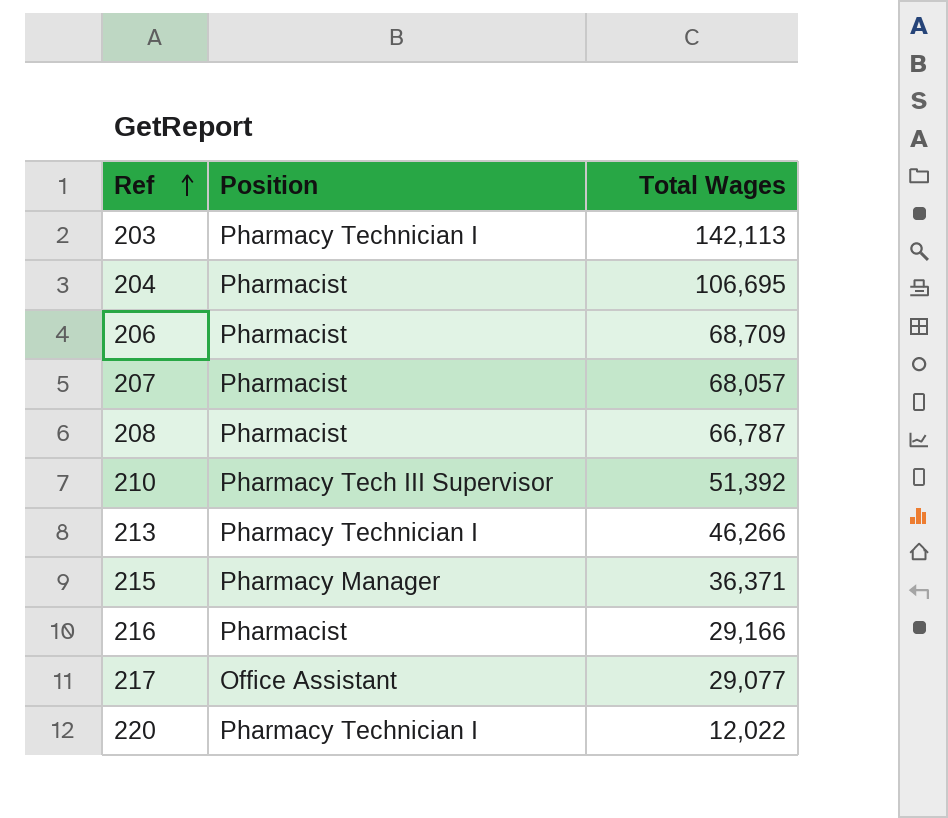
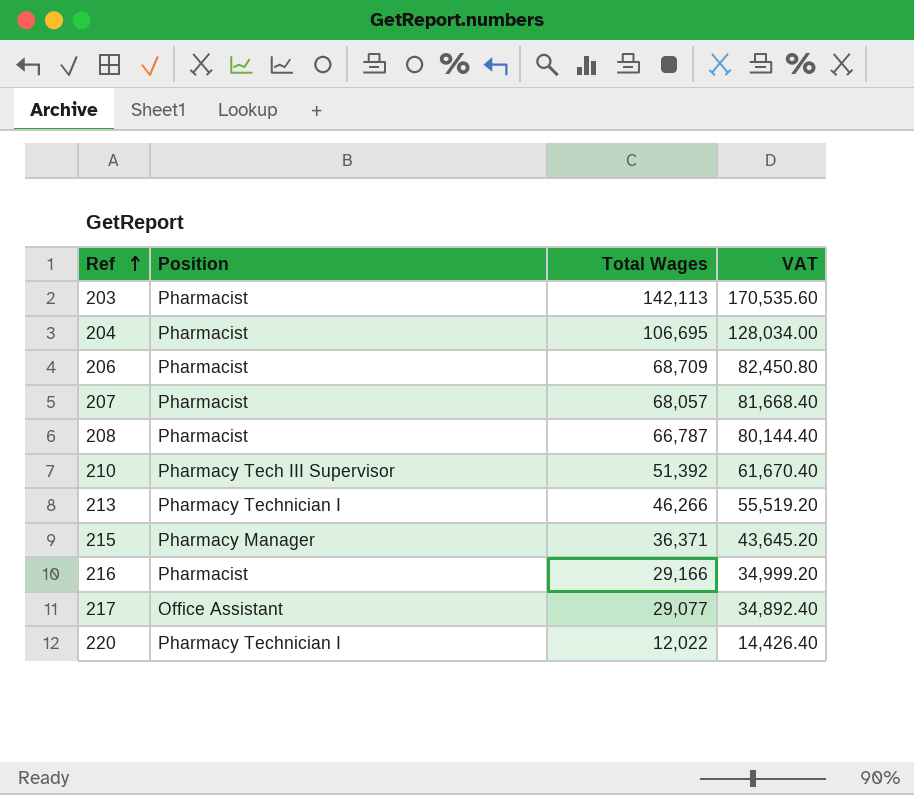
column VAT | formula: none -> [Total Wages] * 1.2
203 | Position: Pharmacy Technician I -> Pharmacist

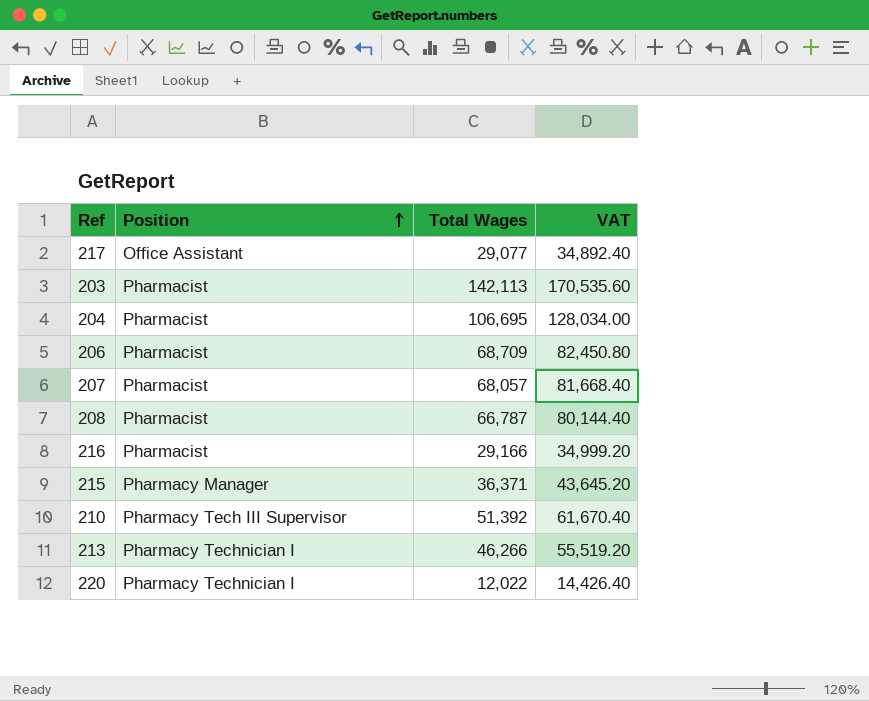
row order: Ref ascending -> Position ascending

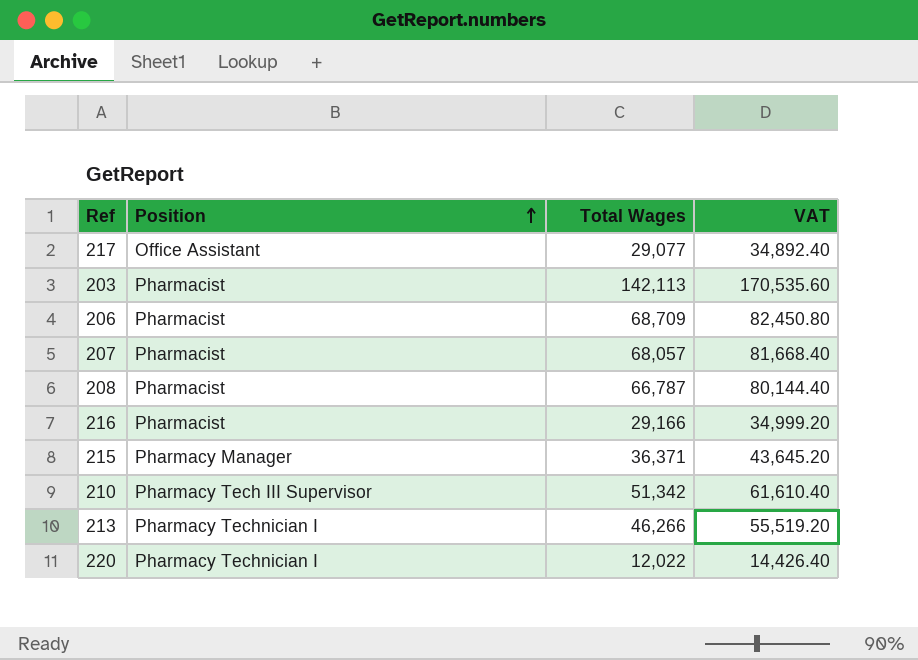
row 204: Pharmacist | 106,695 | 128,034.00 -> none
210 | Total Wages: 51,392 -> 51,342
210 | VAT: 61,670.40 -> 61,610.40

